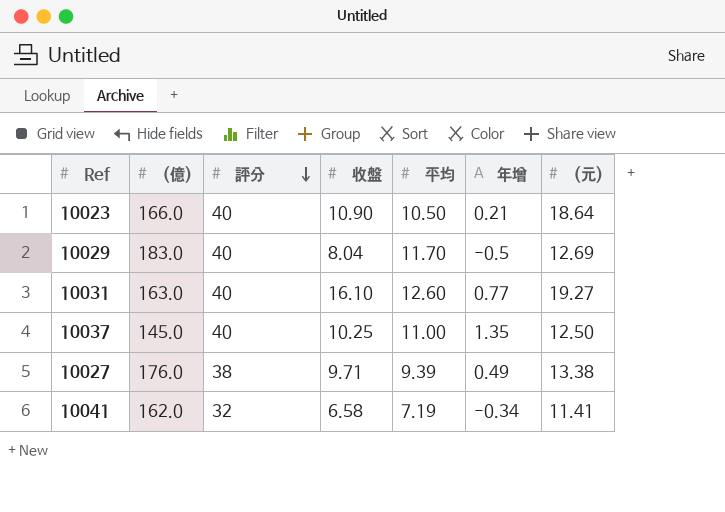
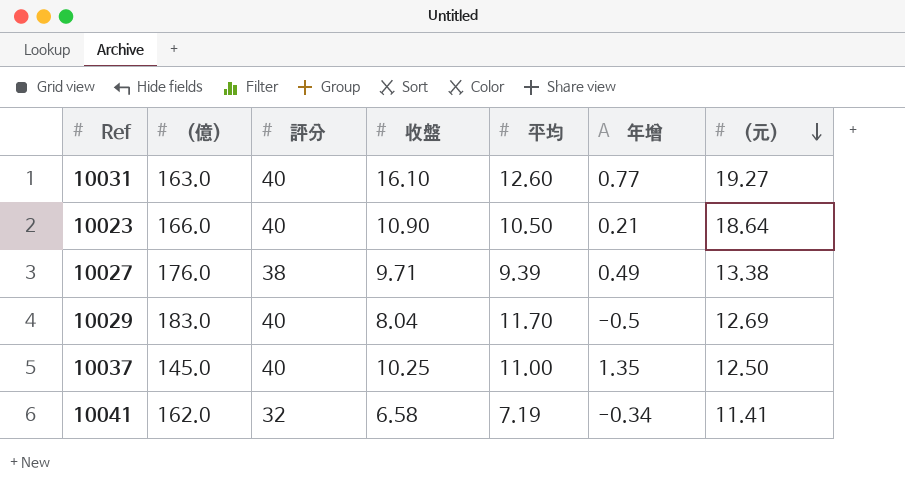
row order: 評分 descending -> (元) descending

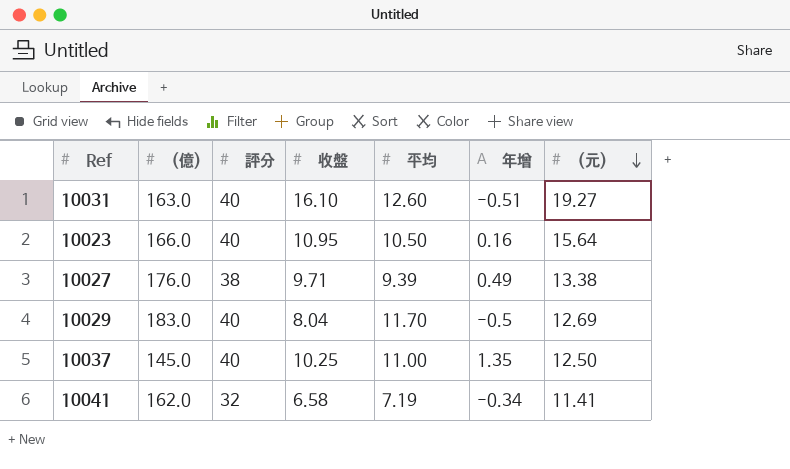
10031 | 年增: 0.77 -> -0.51
10023 | 收盤: 10.90 -> 10.95
10023 | 年增: 0.21 -> 0.16
10023 | (元): 18.64 -> 15.64

